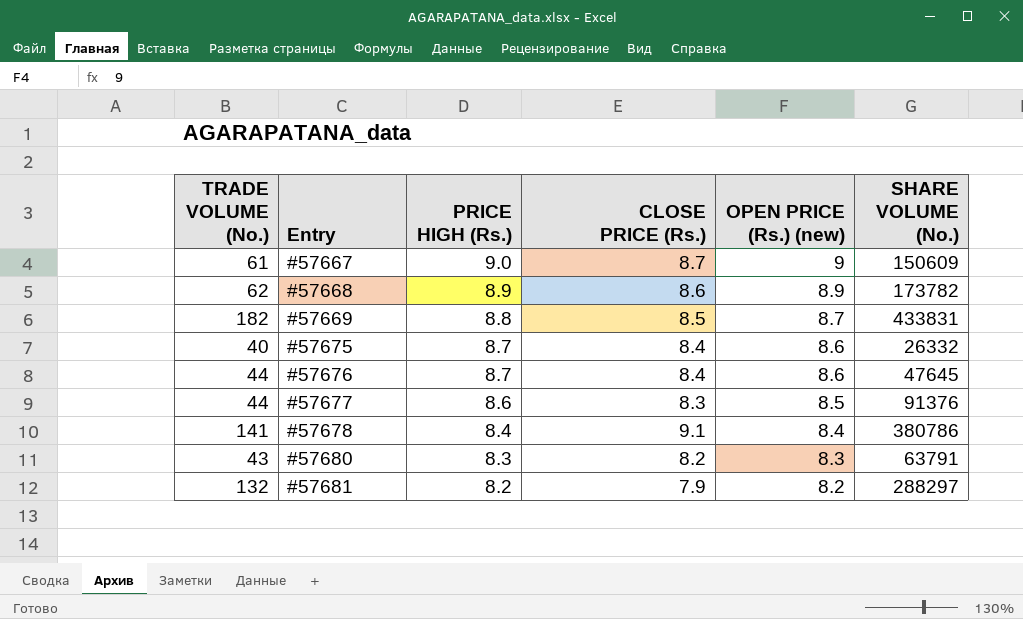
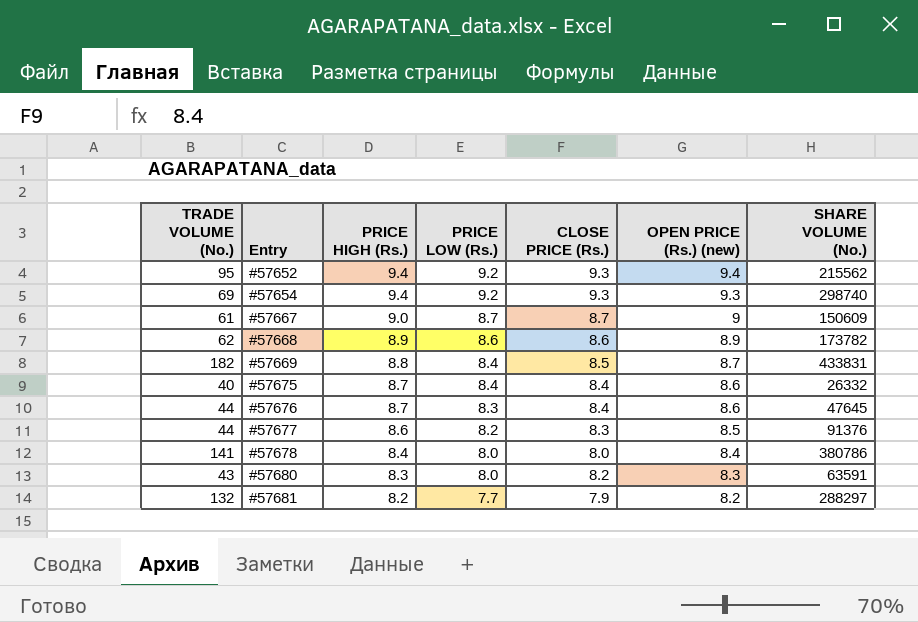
column PRICE LOW (Rs.) | position: none -> 4
row #57652: none -> 95 | 9.4 | 9.2 | 9.3 | 9.4 | 215562
row #57654: none -> 69 | 9.4 | 9.2 | 9.3 | 9.3 | 298740
#57678 | CLOSE PRICE (Rs.): 9.1 -> 8.0
#57680 | SHARE VOLUME (No.): 63791 -> 63591

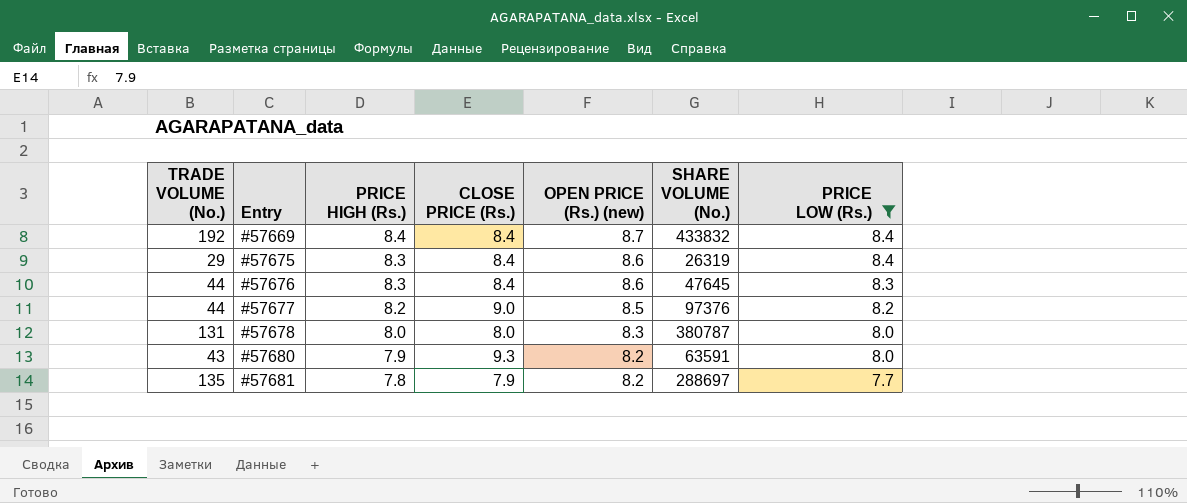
filter: none -> PRICE LOW (Rs.) <= 8.4
column PRICE LOW (Rs.) | position: 4 -> 7
#57669 | TRADE VOLUME (No.): 182 -> 192
#57669 | PRICE HIGH (Rs.): 8.8 -> 8.4
#57669 | CLOSE PRICE (Rs.): 8.5 -> 8.4
#57669 | SHARE VOLUME (No.): 433831 -> 433832
#57675 | TRADE VOLUME (No.): 40 -> 29
#57675 | PRICE HIGH (Rs.): 8.7 -> 8.3
#57675 | SHARE VOLUME (No.): 26332 -> 26319
#57676 | PRICE HIGH (Rs.): 8.7 -> 8.3
#57677 | PRICE HIGH (Rs.): 8.6 -> 8.2
#57677 | CLOSE PRICE (Rs.): 8.3 -> 9.0
#57677 | SHARE VOLUME (No.): 91376 -> 97376
#57678 | TRADE VOLUME (No.): 141 -> 131
#57678 | PRICE HIGH (Rs.): 8.4 -> 8.0
#57678 | OPEN PRICE (Rs.) (new): 8.4 -> 8.3
#57678 | SHARE VOLUME (No.): 380786 -> 380787
#57680 | PRICE HIGH (Rs.): 8.3 -> 7.9
#57680 | CLOSE PRICE (Rs.): 8.2 -> 9.3
#57680 | OPEN PRICE (Rs.) (new): 8.3 -> 8.2
#57681 | TRADE VOLUME (No.): 132 -> 135
#57681 | PRICE HIGH (Rs.): 8.2 -> 7.8
#57681 | SHARE VOLUME (No.): 288297 -> 288697

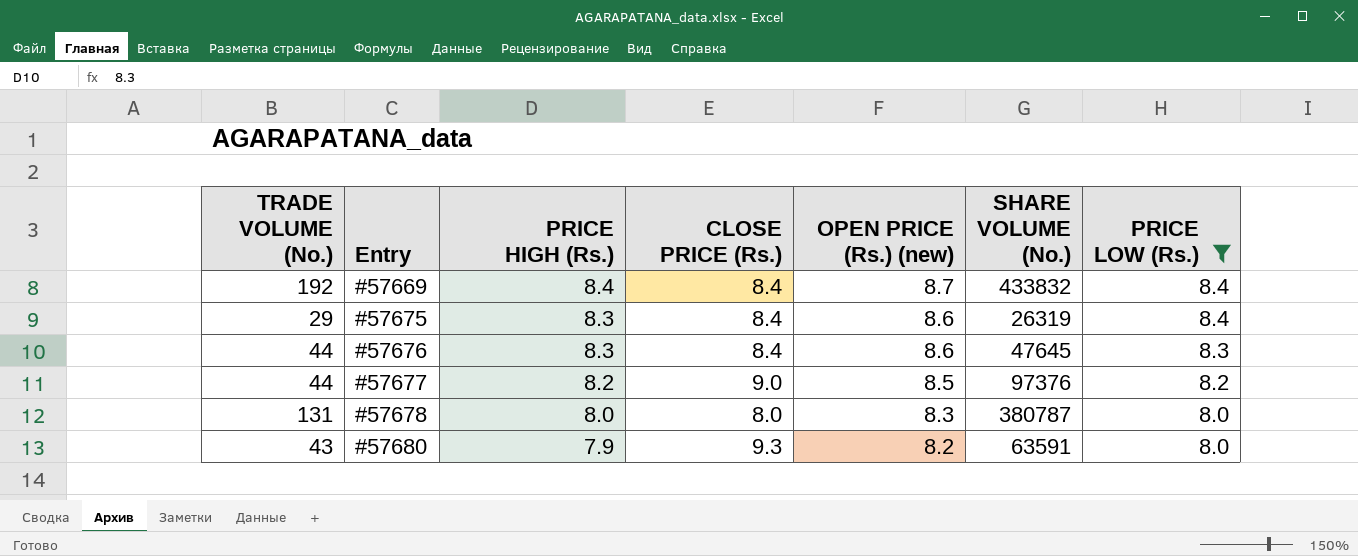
row #57681: 135 | 7.8 | 7.9 | 8.2 | 288697 | 7.7 -> none

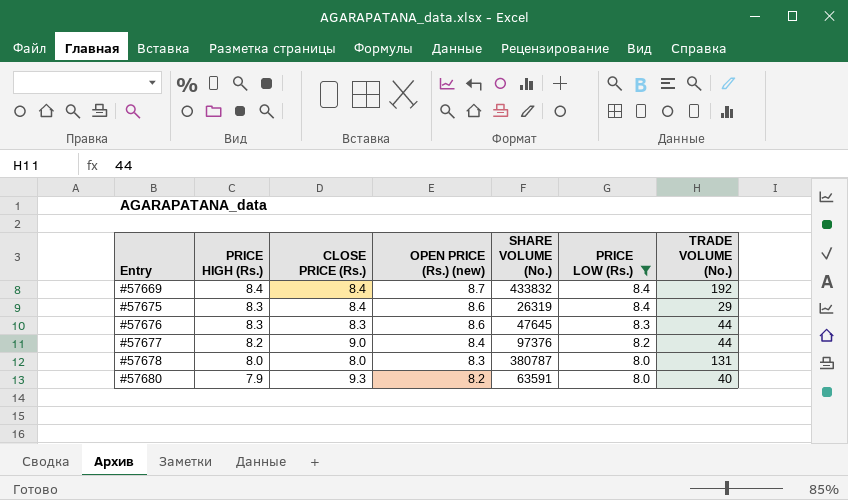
column TRADE VOLUME (No.) | position: 1 -> 7
#57676 | CLOSE PRICE (Rs.): 8.4 -> 8.3
#57677 | OPEN PRICE (Rs.) (new): 8.5 -> 8.4
#57680 | TRADE VOLUME (No.): 43 -> 40

